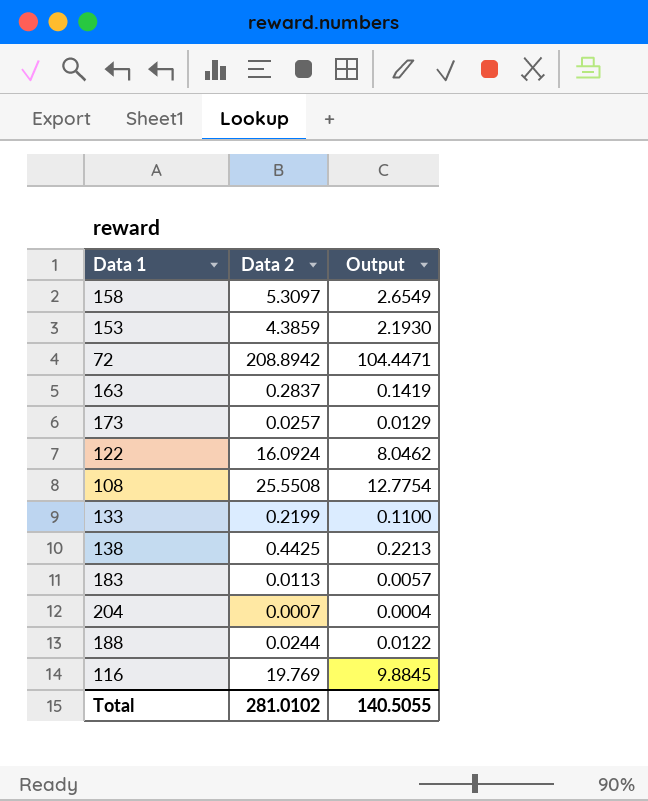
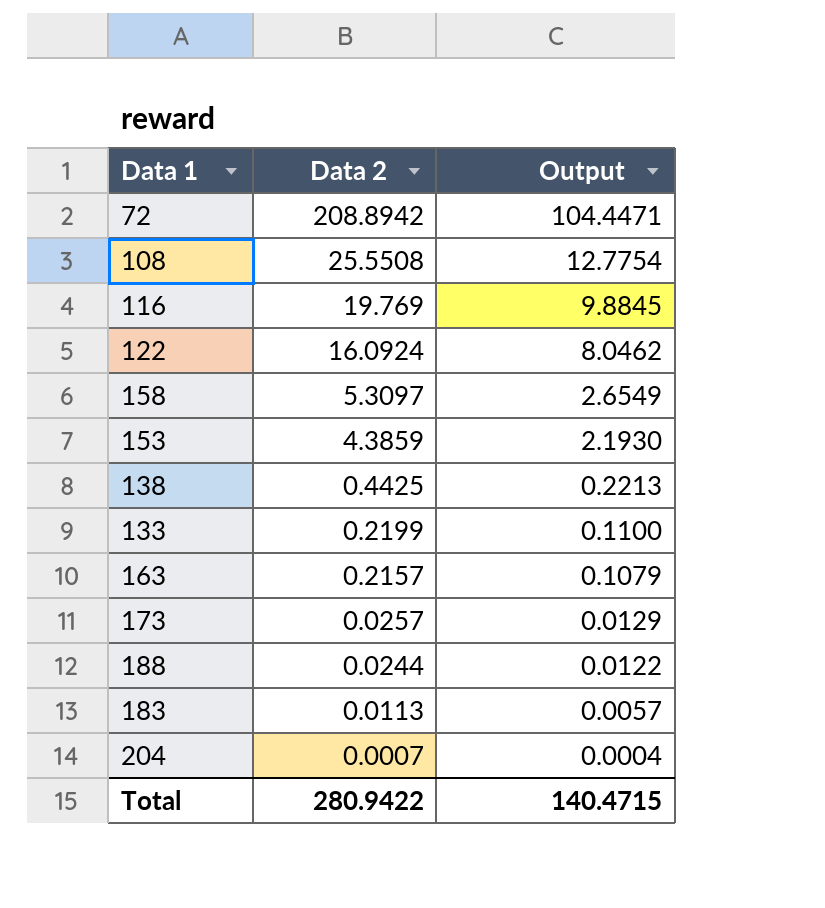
row order: none -> Data 2 descending
163 | Data 2: 0.2837 -> 0.2157
163 | Output: 0.1419 -> 0.1079
Total | Data 2: 281.0102 -> 280.9422
Total | Output: 140.5055 -> 140.4715

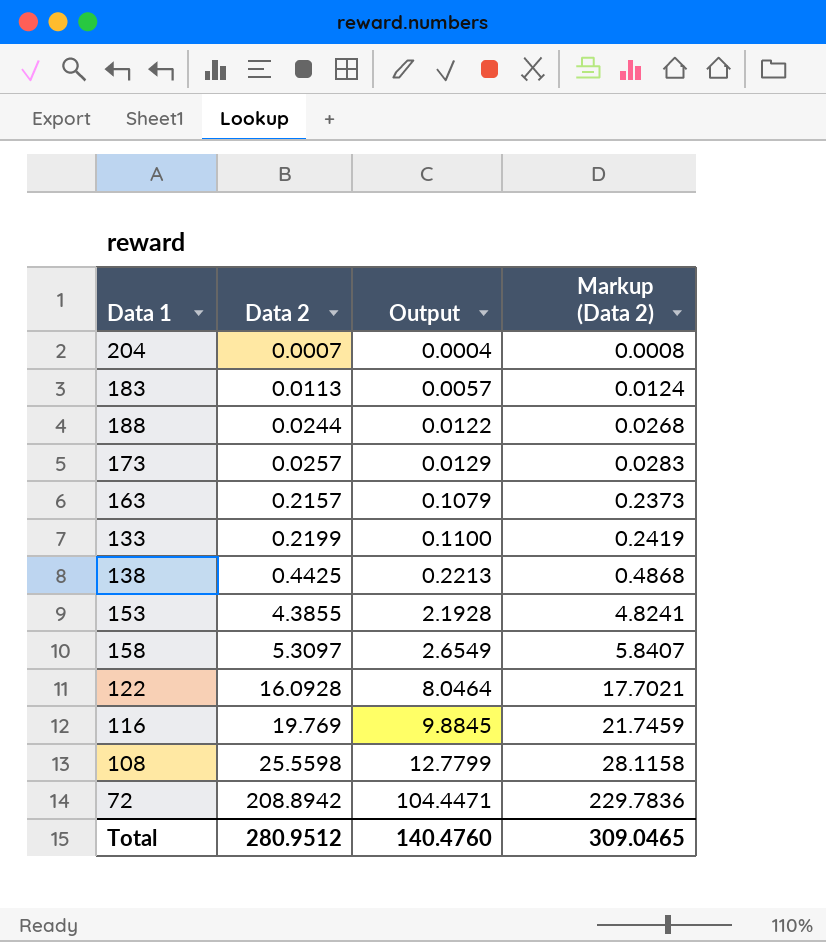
row order: Data 2 descending -> Data 2 ascending
column Markup (Data 2) | formula: none -> [Data 2] * 1.1
153 | Data 2: 4.3859 -> 4.3855
153 | Output: 2.1930 -> 2.1928
122 | Data 2: 16.0924 -> 16.0928
122 | Output: 8.0462 -> 8.0464
108 | Data 2: 25.5508 -> 25.5598
108 | Output: 12.7754 -> 12.7799
Total | Data 2: 280.9422 -> 280.9512
Total | Output: 140.4715 -> 140.4760

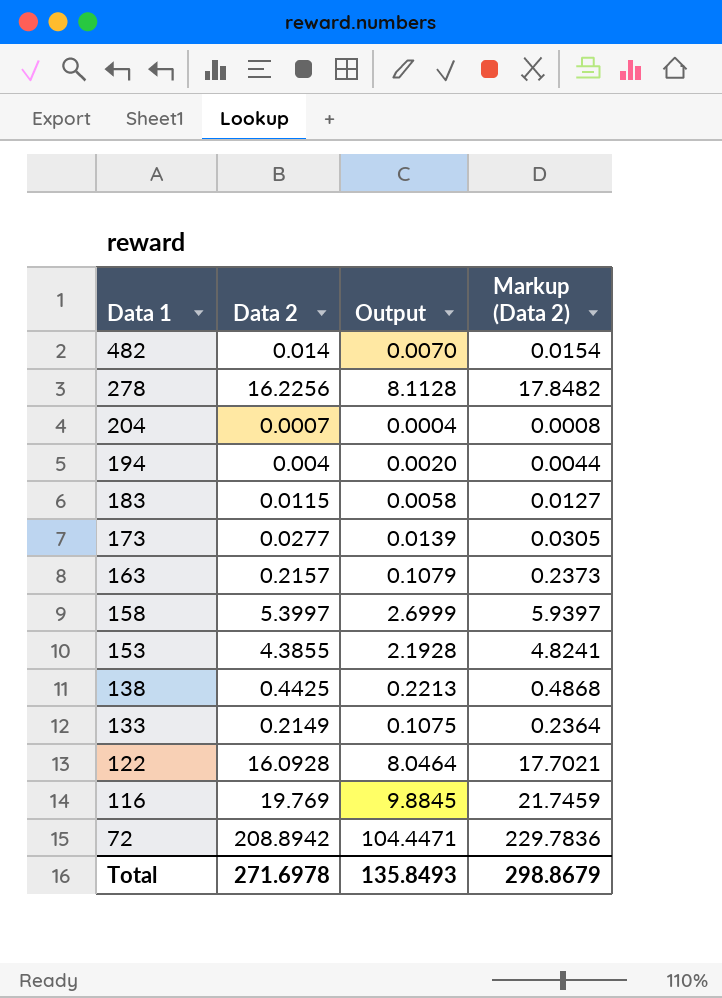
row order: Data 2 ascending -> Data 1 descending
row 188: 0.0244 | 0.0122 | 0.0268 -> none
row 108: 25.5598 | 12.7799 | 28.1158 -> none
row 482: none -> 0.014 | 0.0070 | 0.0154
row 278: none -> 16.2256 | 8.1128 | 17.8482
row 194: none -> 0.004 | 0.0020 | 0.0044
183 | Data 2: 0.0113 -> 0.0115
183 | Output: 0.0057 -> 0.0058
183 | Markup (Data 2): 0.0124 -> 0.0127
173 | Data 2: 0.0257 -> 0.0277
173 | Output: 0.0129 -> 0.0139
173 | Markup (Data 2): 0.0283 -> 0.0305
158 | Data 2: 5.3097 -> 5.3997
158 | Output: 2.6549 -> 2.6999
158 | Markup (Data 2): 5.8407 -> 5.9397
133 | Data 2: 0.2199 -> 0.2149
133 | Output: 0.1100 -> 0.1075
133 | Markup (Data 2): 0.2419 -> 0.2364
Total | Data 2: 280.9512 -> 271.6978
Total | Output: 140.4760 -> 135.8493
Total | Markup (Data 2): 309.0465 -> 298.8679

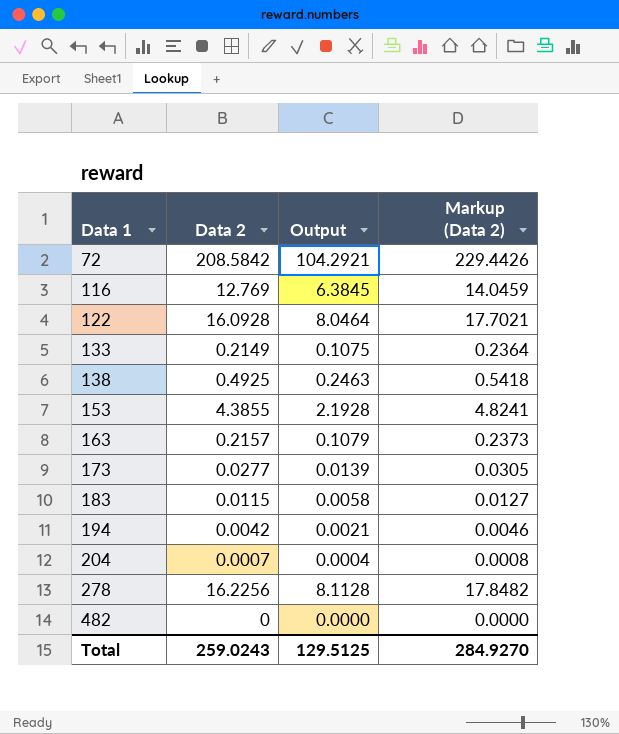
row order: Data 1 descending -> Data 1 ascending
row 158: 5.3997 | 2.6999 | 5.9397 -> none
72 | Data 2: 208.8942 -> 208.5842
72 | Output: 104.4471 -> 104.2921
72 | Markup (Data 2): 229.7836 -> 229.4426
116 | Data 2: 19.769 -> 12.769
116 | Output: 9.8845 -> 6.3845
116 | Markup (Data 2): 21.7459 -> 14.0459
138 | Data 2: 0.4425 -> 0.4925
138 | Output: 0.2213 -> 0.2463
138 | Markup (Data 2): 0.4868 -> 0.5418
194 | Data 2: 0.004 -> 0.0042
194 | Output: 0.0020 -> 0.0021
194 | Markup (Data 2): 0.0044 -> 0.0046
482 | Data 2: 0.014 -> 0
482 | Output: 0.0070 -> 0.0000
482 | Markup (Data 2): 0.0154 -> 0.0000
Total | Data 2: 271.6978 -> 259.0243
Total | Output: 135.8493 -> 129.5125
Total | Markup (Data 2): 298.8679 -> 284.9270

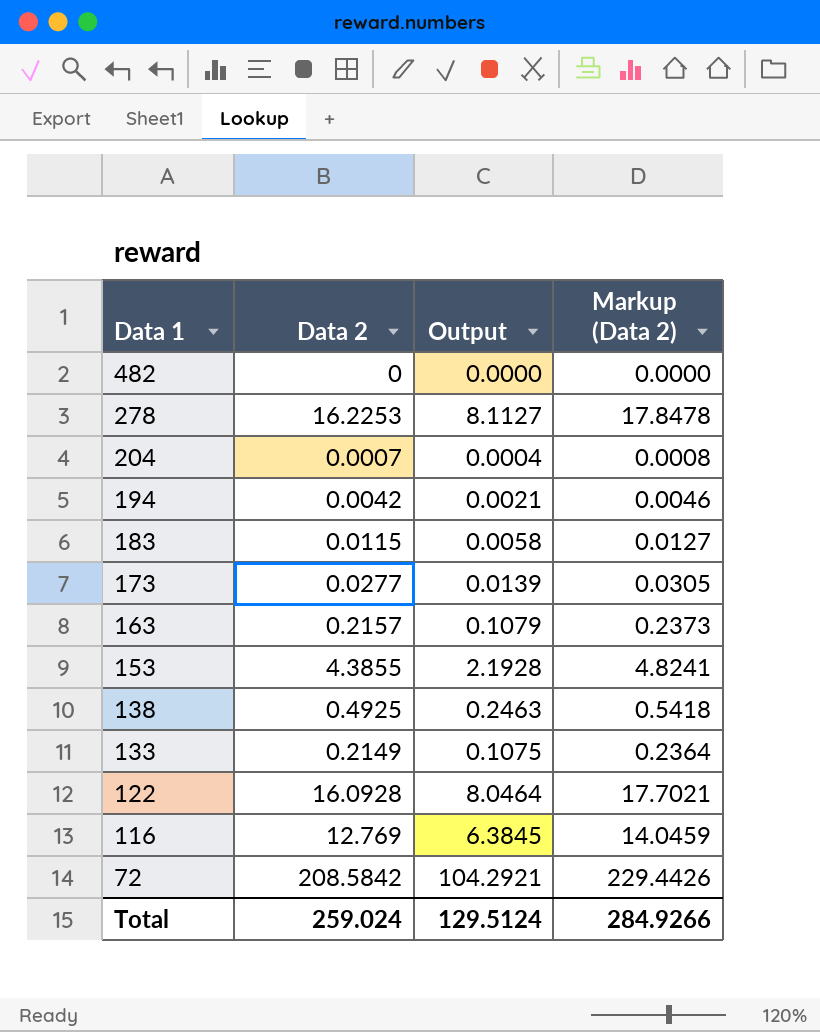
row order: Data 1 ascending -> Data 1 descending
278 | Data 2: 16.2256 -> 16.2253
278 | Output: 8.1128 -> 8.1127
278 | Markup (Data 2): 17.8482 -> 17.8478
Total | Data 2: 259.0243 -> 259.024
Total | Output: 129.5125 -> 129.5124
Total | Markup (Data 2): 284.9270 -> 284.9266

